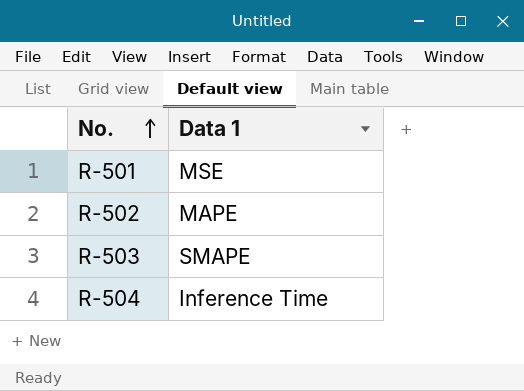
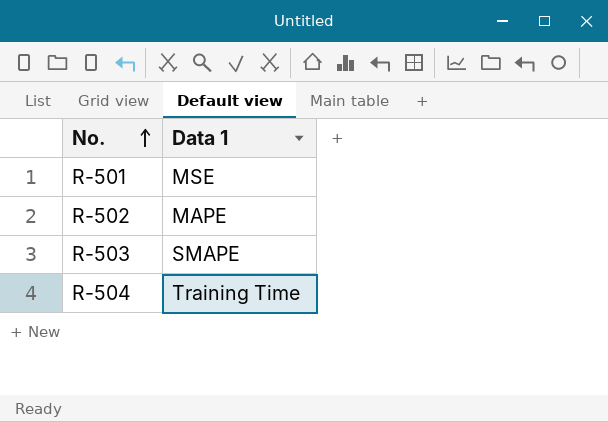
R-504 | Data 1: Inference Time -> Training Time

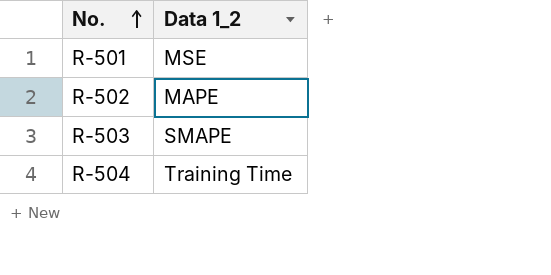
column name: Data 1 -> Data 1_2

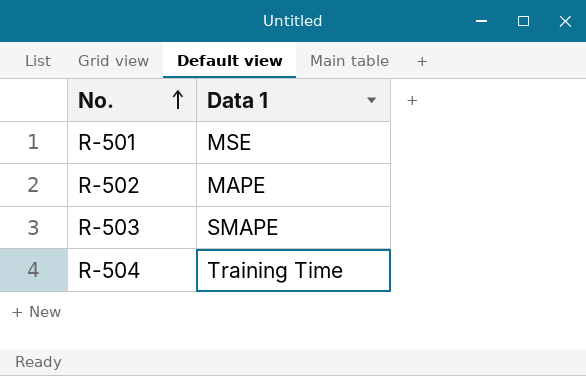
column name: Data 1_2 -> Data 1

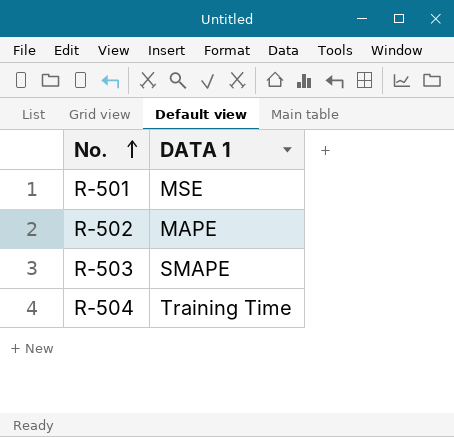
column name: Data 1 -> DATA 1

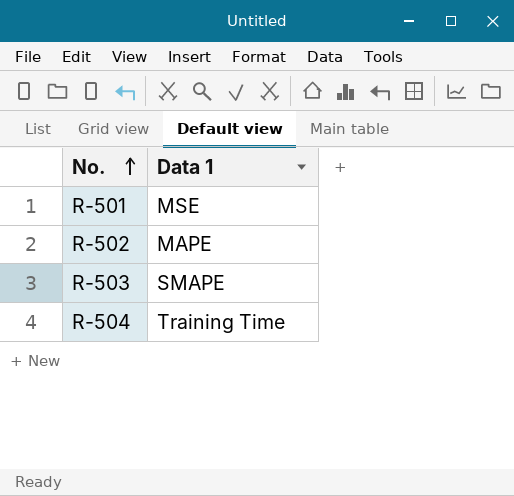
column name: DATA 1 -> Data 1

